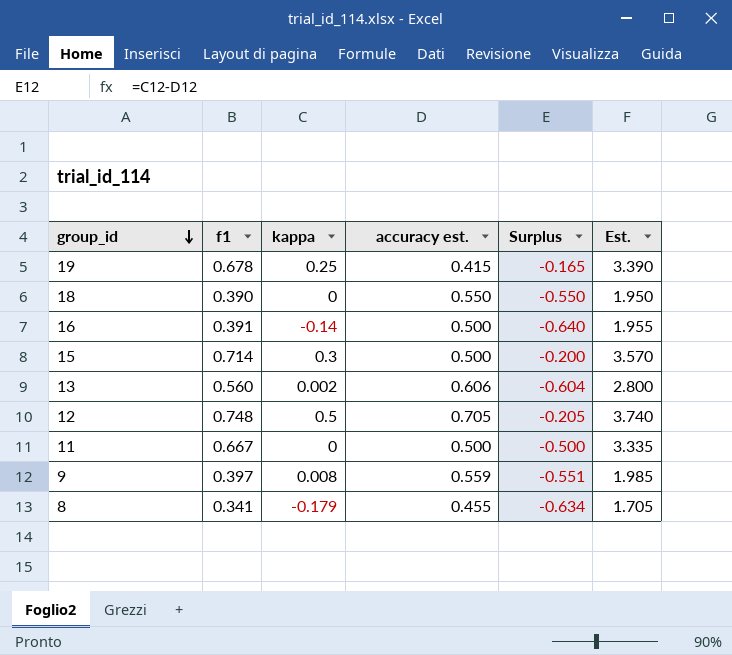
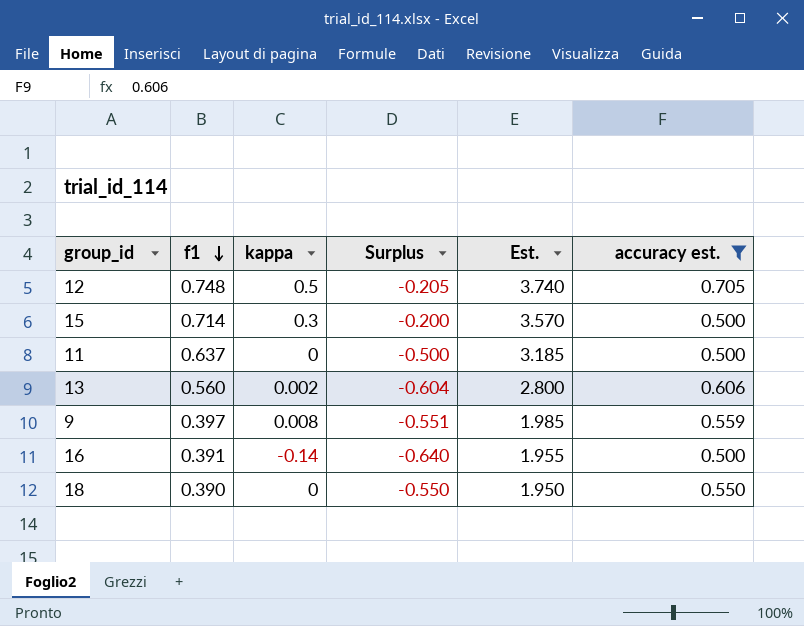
filter: none -> accuracy est. >= 0.500
row order: group_id descending -> f1 descending
column accuracy est. | position: 4 -> 6
11 | f1: 0.667 -> 0.637
11 | Est.: 3.335 -> 3.185

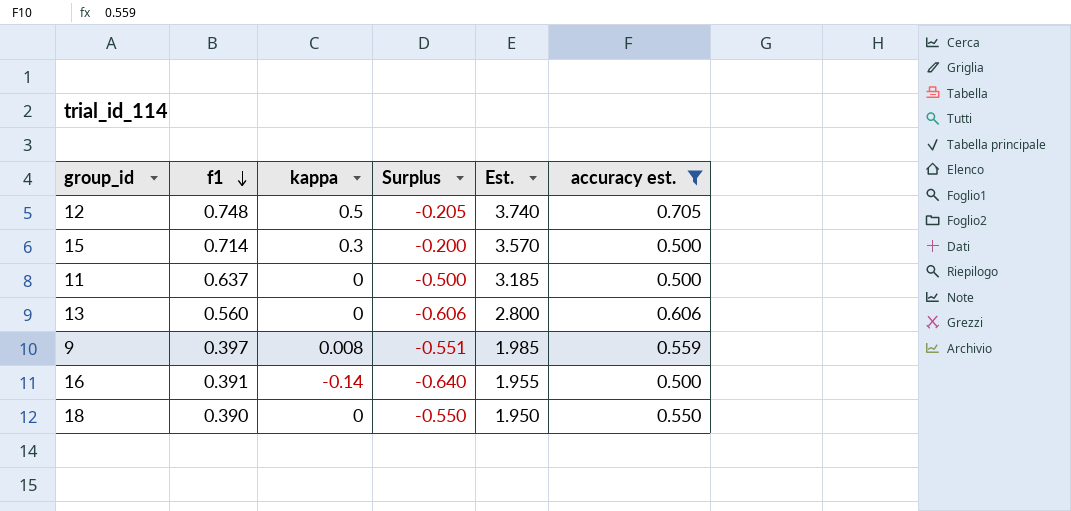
13 | kappa: 0.002 -> 0
13 | Surplus: -0.604 -> -0.606

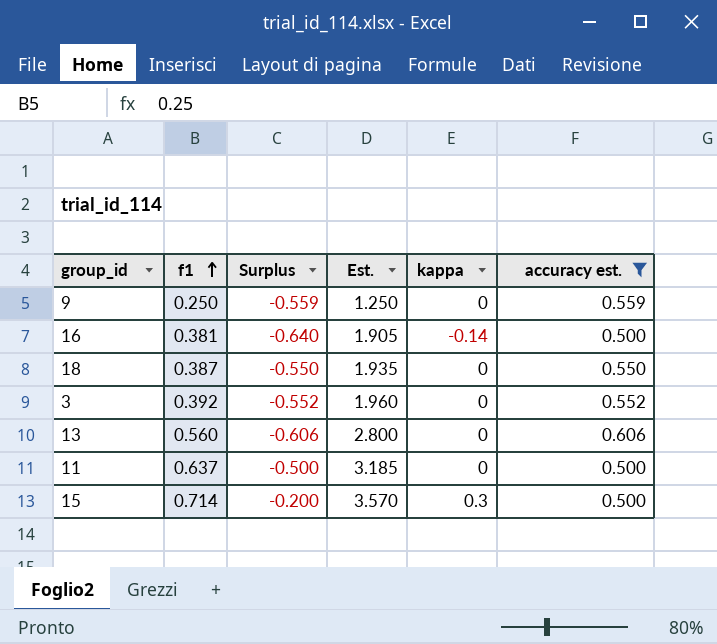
row order: f1 descending -> f1 ascending
column kappa | position: 3 -> 5
row 12: 0.748 | 0.5 | -0.205 | 3.740 | 0.705 -> none
9 | f1: 0.397 -> 0.250
9 | Surplus: -0.551 -> -0.559
9 | Est.: 1.985 -> 1.250
9 | kappa: 0.008 -> 0
16 | f1: 0.391 -> 0.381
16 | Est.: 1.955 -> 1.905
18 | f1: 0.390 -> 0.387
18 | Est.: 1.950 -> 1.935
row 3: none -> 0.392 | -0.552 | 1.960 | 0 | 0.552

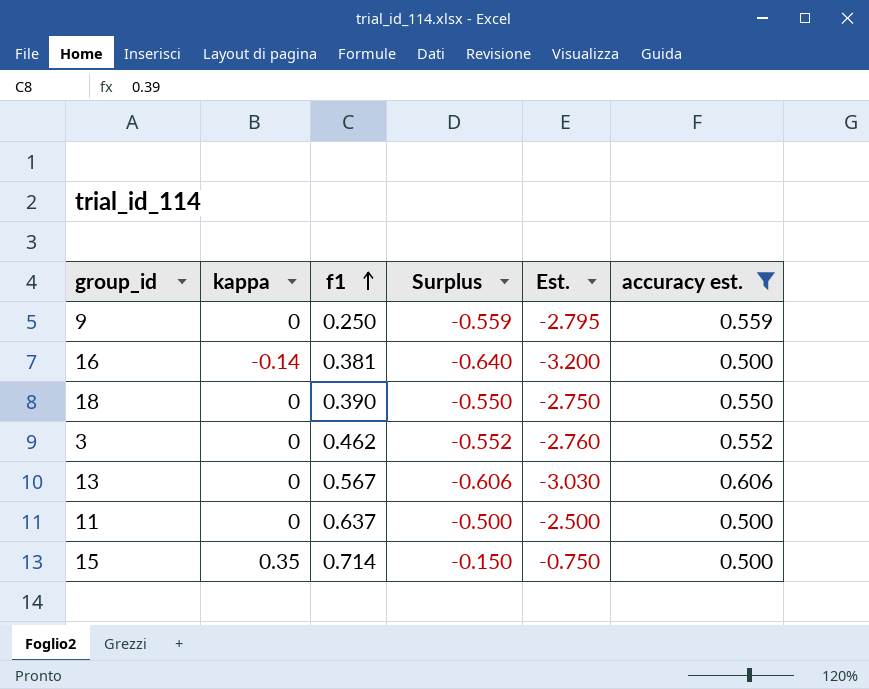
column kappa | position: 5 -> 2
column Est. | formula: [f1] * 5 -> [Surplus] * 5
18 | f1: 0.387 -> 0.390
3 | f1: 0.392 -> 0.462
13 | f1: 0.560 -> 0.567
15 | kappa: 0.3 -> 0.35
15 | Surplus: -0.200 -> -0.150

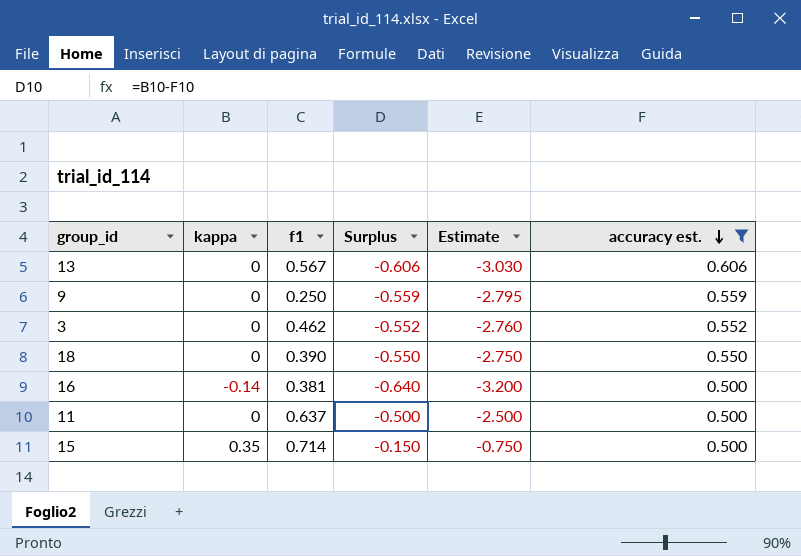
row order: f1 ascending -> accuracy est. descending
column name: Est. -> Estimate

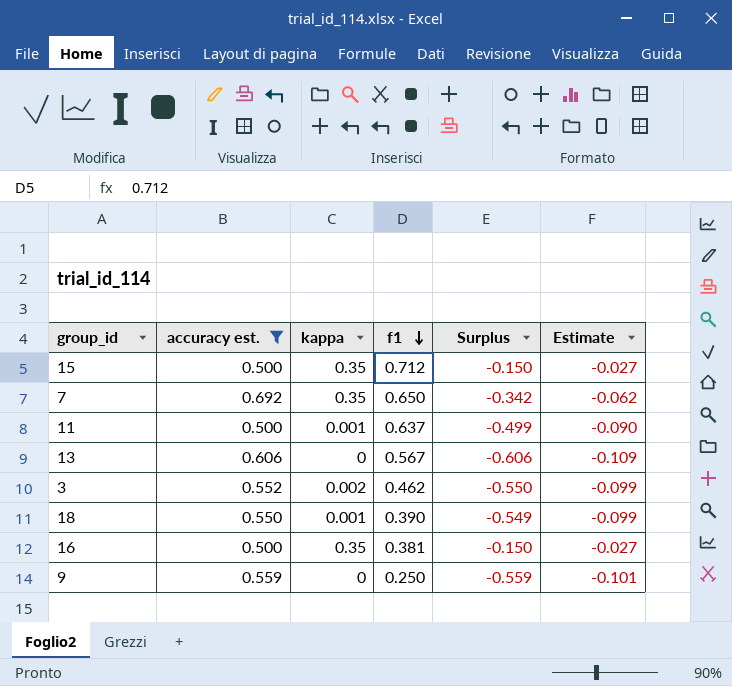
row order: accuracy est. descending -> f1 descending
column accuracy est. | position: 6 -> 2
column Estimate | formula: [Surplus] * 5 -> [Surplus] * 0.18
15 | f1: 0.714 -> 0.712
row 7: none -> 0.692 | 0.35 | 0.650 | -0.342 | -0.062
11 | kappa: 0 -> 0.001
11 | Surplus: -0.500 -> -0.499
3 | kappa: 0 -> 0.002
3 | Surplus: -0.552 -> -0.550
18 | kappa: 0 -> 0.001
18 | Surplus: -0.550 -> -0.549
16 | kappa: -0.14 -> 0.35
16 | Surplus: -0.640 -> -0.150

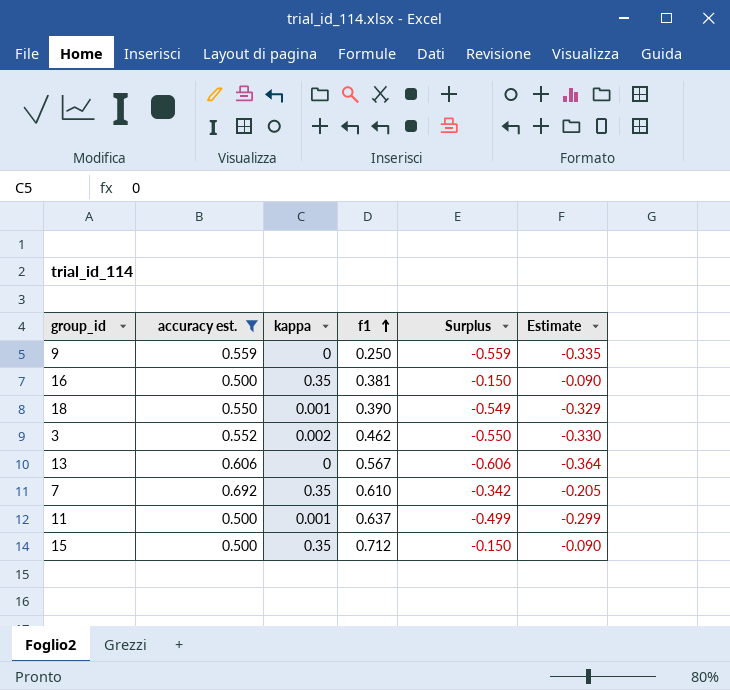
row order: f1 descending -> f1 ascending
column Estimate | formula: [Surplus] * 0.18 -> [Surplus] * 0.6
7 | f1: 0.650 -> 0.610

